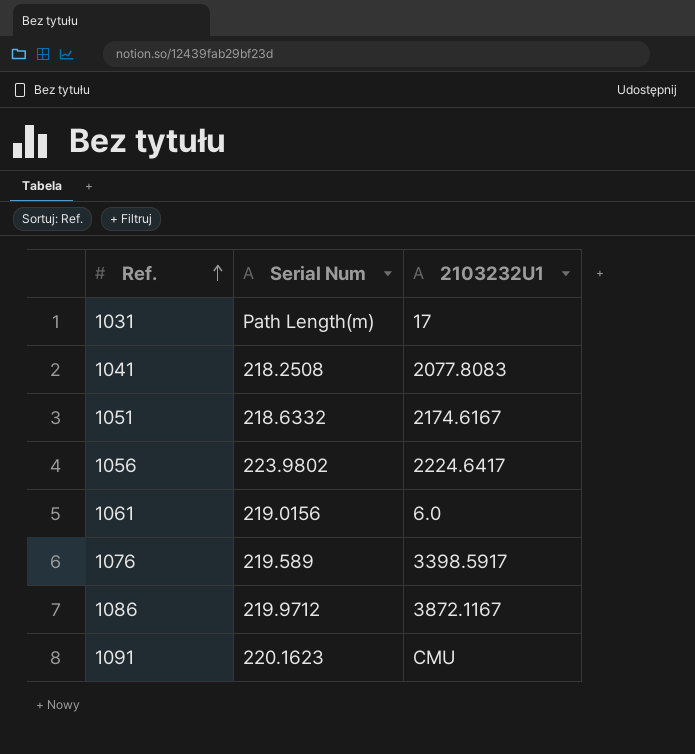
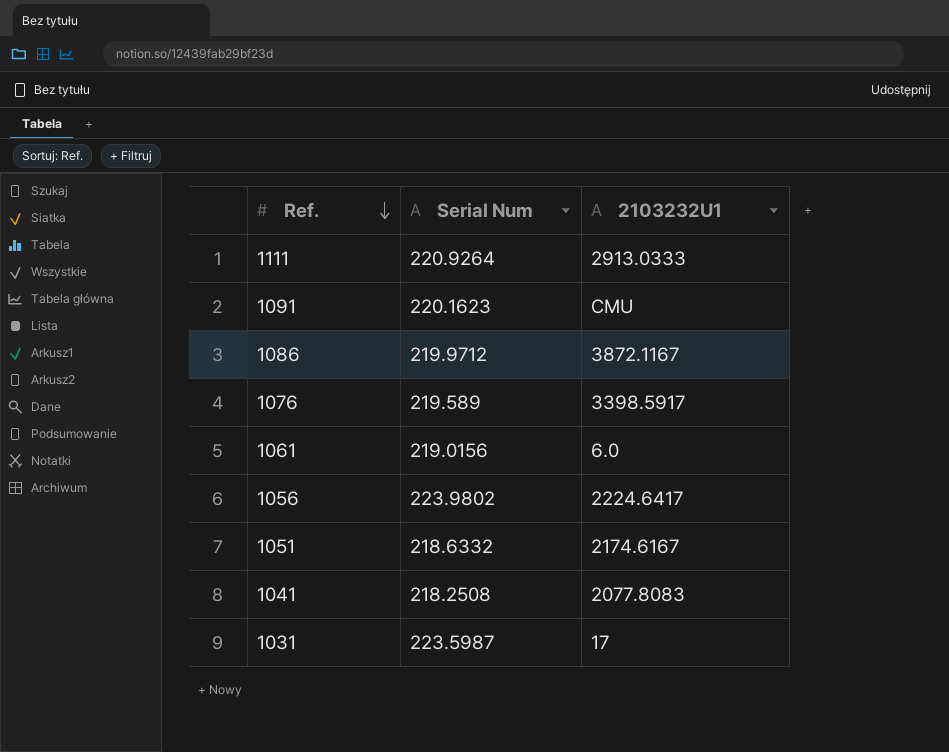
row order: Ref. ascending -> Ref. descending
row 1111: none -> 220.9264 | 2913.0333
1031 | Serial Num: Path Length(m) -> 223.5987

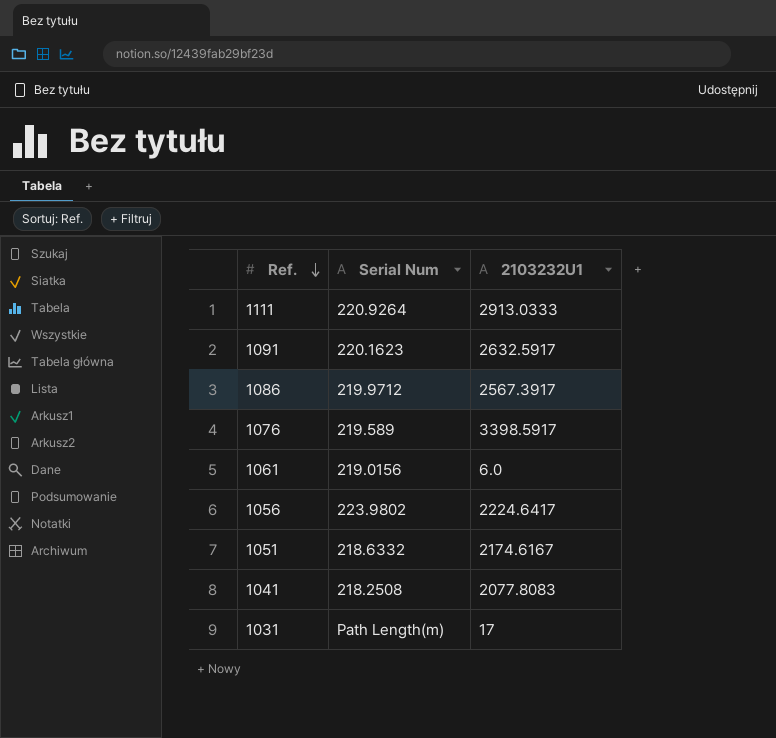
1091 | 2103232U1: CMU -> 2632.5917
1086 | 2103232U1: 3872.1167 -> 2567.3917
1031 | Serial Num: 223.5987 -> Path Length(m)

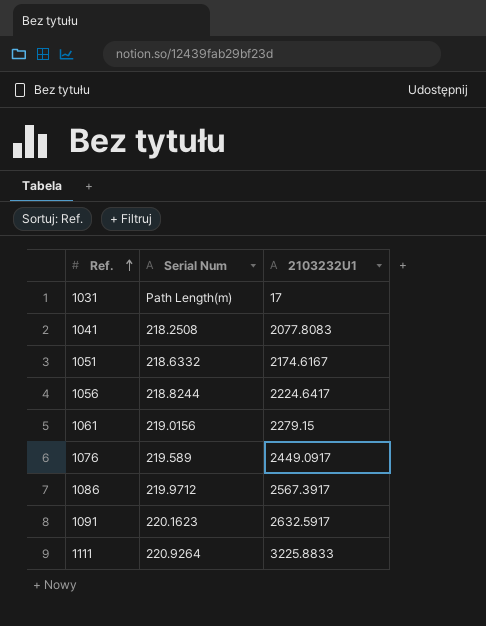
row order: Ref. descending -> Ref. ascending
1056 | Serial Num: 223.9802 -> 218.8244
1061 | 2103232U1: 6.0 -> 2279.15
1076 | 2103232U1: 3398.5917 -> 2449.0917
1111 | 2103232U1: 2913.0333 -> 3225.8833

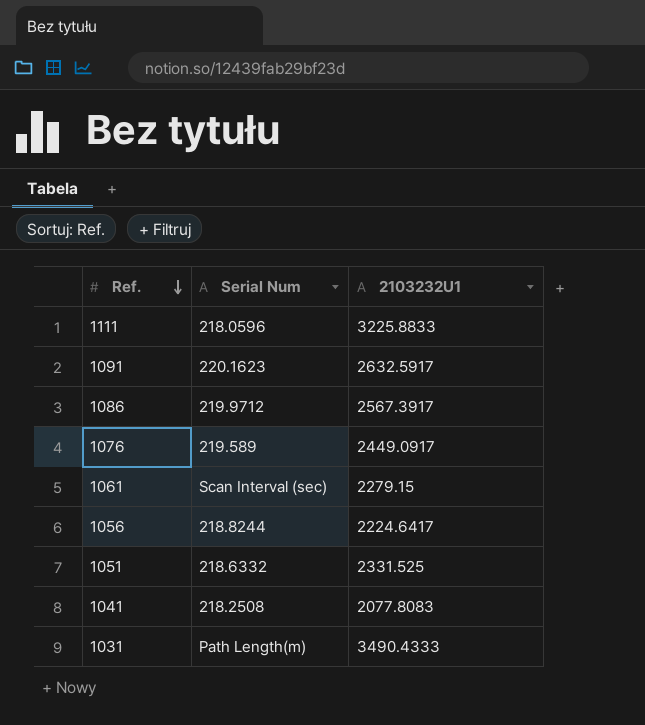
row order: Ref. ascending -> Ref. descending
1111 | Serial Num: 220.9264 -> 218.0596
1061 | Serial Num: 219.0156 -> Scan Interval (sec)
1051 | 2103232U1: 2174.6167 -> 2331.525
1031 | 2103232U1: 17 -> 3490.4333

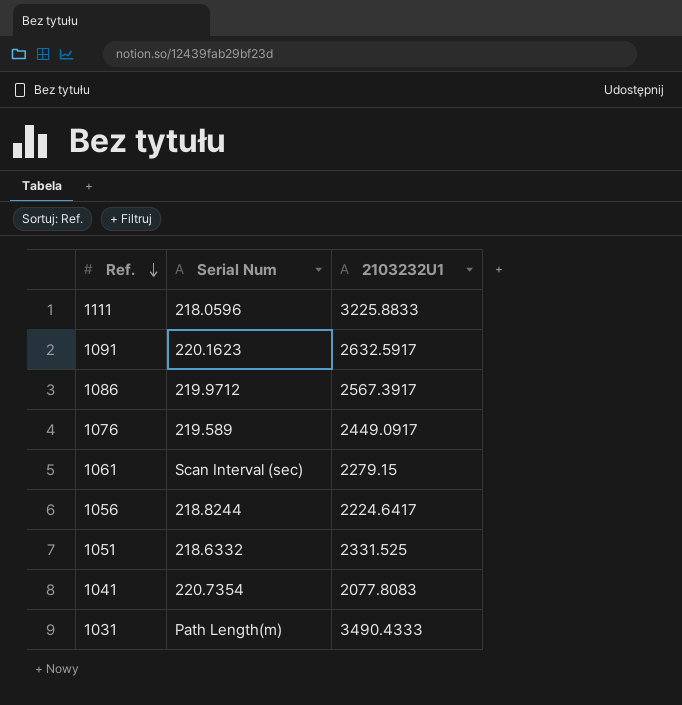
1041 | Serial Num: 218.2508 -> 220.7354

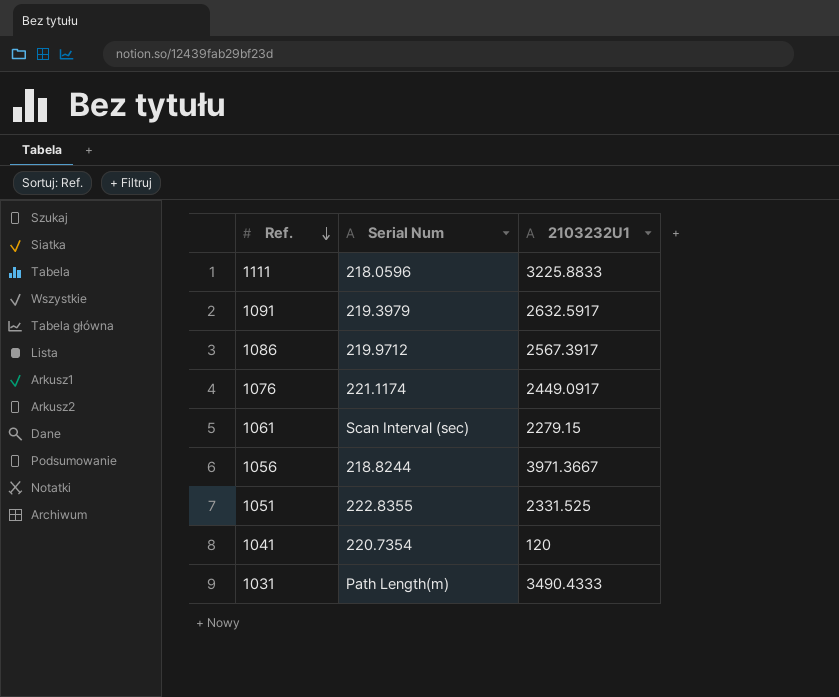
1091 | Serial Num: 220.1623 -> 219.3979
1076 | Serial Num: 219.589 -> 221.1174
1056 | 2103232U1: 2224.6417 -> 3971.3667
1051 | Serial Num: 218.6332 -> 222.8355
1041 | 2103232U1: 2077.8083 -> 120

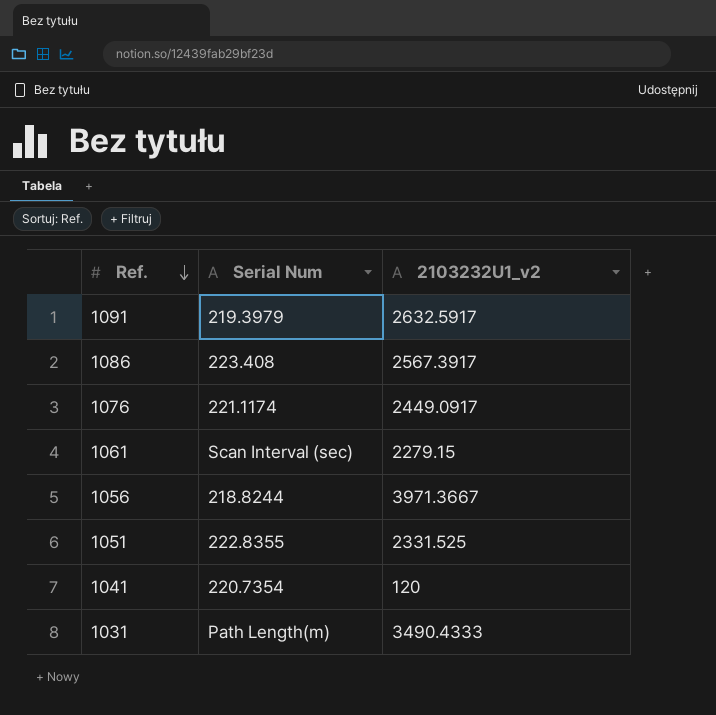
column name: 2103232U1 -> 2103232U1_v2
row 1111: 218.0596 | 3225.8833 -> none
1086 | Serial Num: 219.9712 -> 223.408

